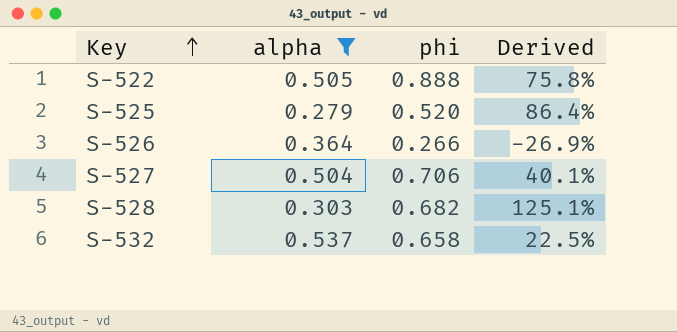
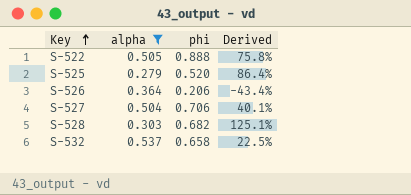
S-526 | phi: 0.266 -> 0.206
S-526 | Derived: -26.9% -> -43.4%

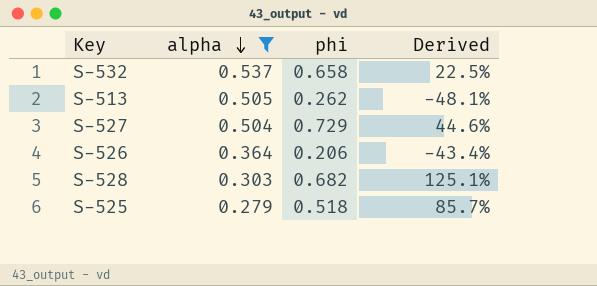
row order: Key ascending -> alpha descending
row S-522: 0.505 | 0.888 | 75.8% -> none
row S-513: none -> 0.505 | 0.262 | -48.1%
S-527 | phi: 0.706 -> 0.729
S-527 | Derived: 40.1% -> 44.6%
S-525 | phi: 0.520 -> 0.518
S-525 | Derived: 86.4% -> 85.7%

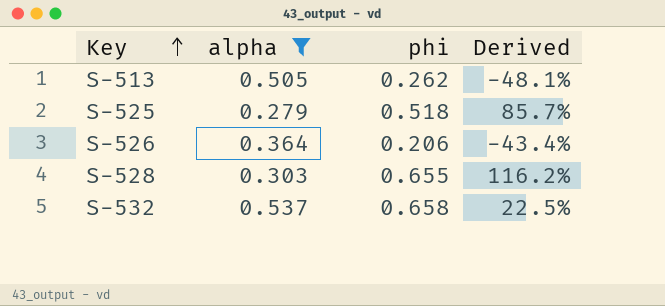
row order: alpha descending -> Key ascending
row S-527: 0.504 | 0.729 | 44.6% -> none
S-528 | phi: 0.682 -> 0.655
S-528 | Derived: 125.1% -> 116.2%

